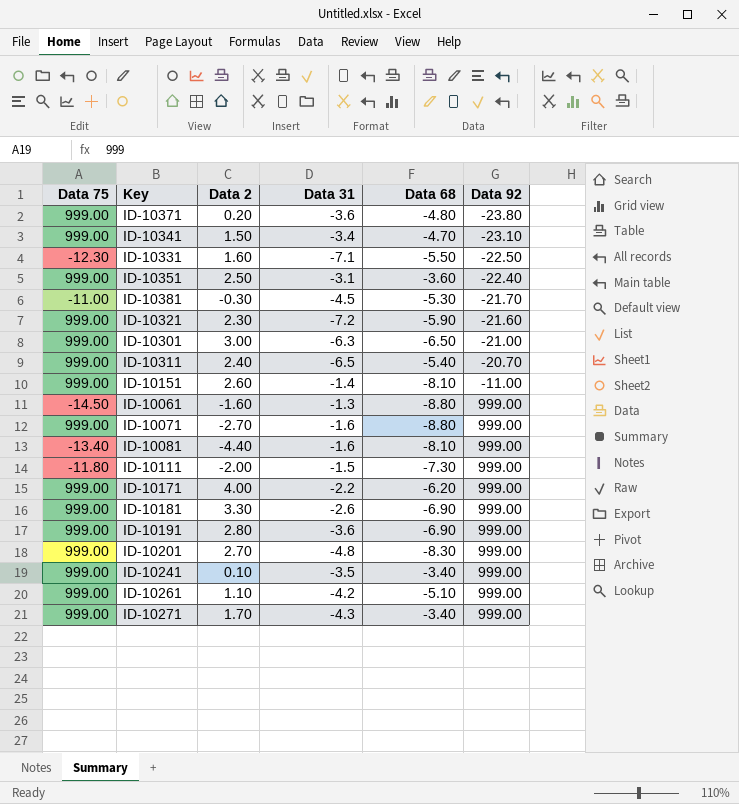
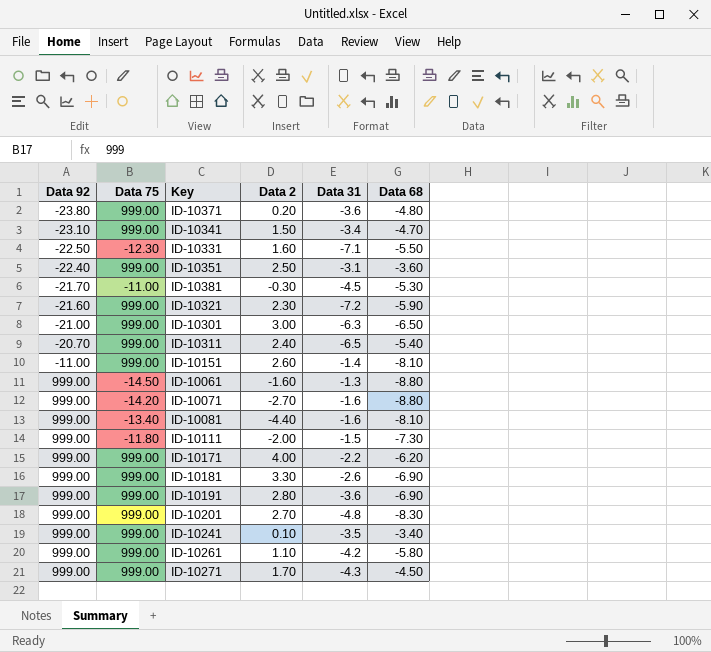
column Data 92 | position: 6 -> 1
ID-10071 | Data 75: 999.00 -> -14.20
ID-10261 | Data 68: -5.10 -> -5.80
ID-10271 | Data 68: -3.40 -> -4.50

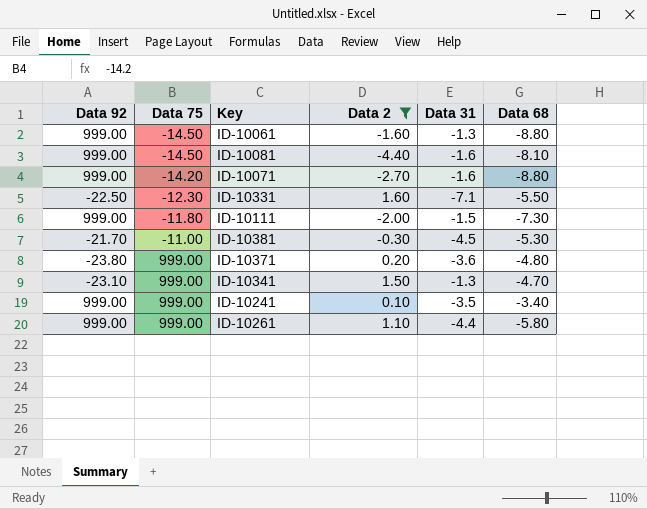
filter: none -> Data 2 <= 1.60
row order: Data 92 ascending -> Data 75 ascending
ID-10081 | Data 75: -13.40 -> -14.50
ID-10341 | Data 31: -3.4 -> -1.3
ID-10261 | Data 31: -4.2 -> -4.4

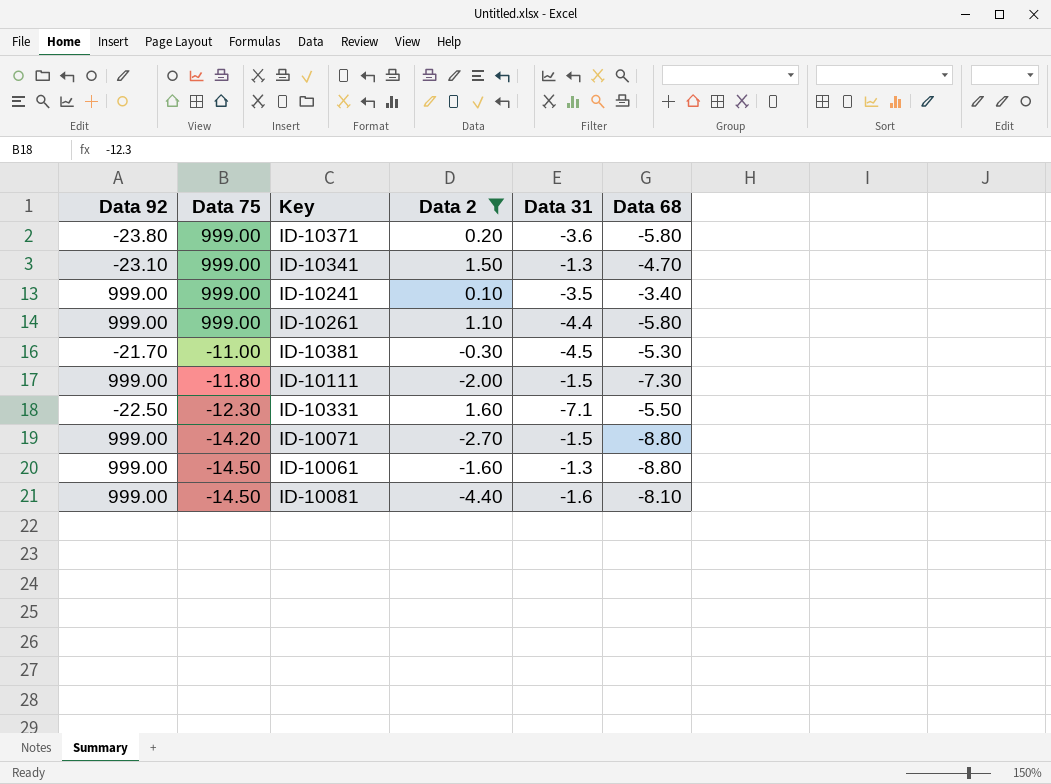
row order: Data 75 ascending -> Data 75 descending
ID-10371 | Data 68: -4.80 -> -5.80
ID-10071 | Data 31: -1.6 -> -1.5

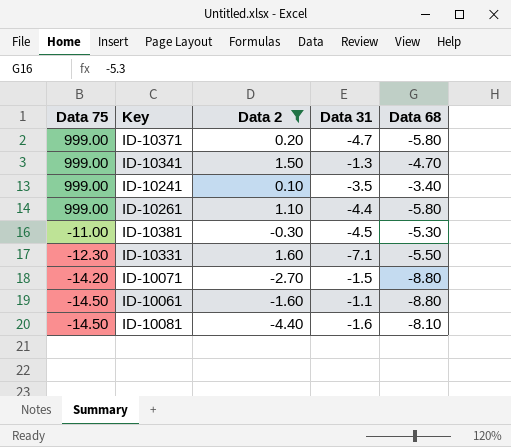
column Data 92 | position: 1 -> none
row ID-10111: 999.00 | -11.80 | -2.00 | -1.5 | -7.30 -> none
ID-10371 | Data 31: -3.6 -> -4.7
ID-10061 | Data 31: -1.3 -> -1.1

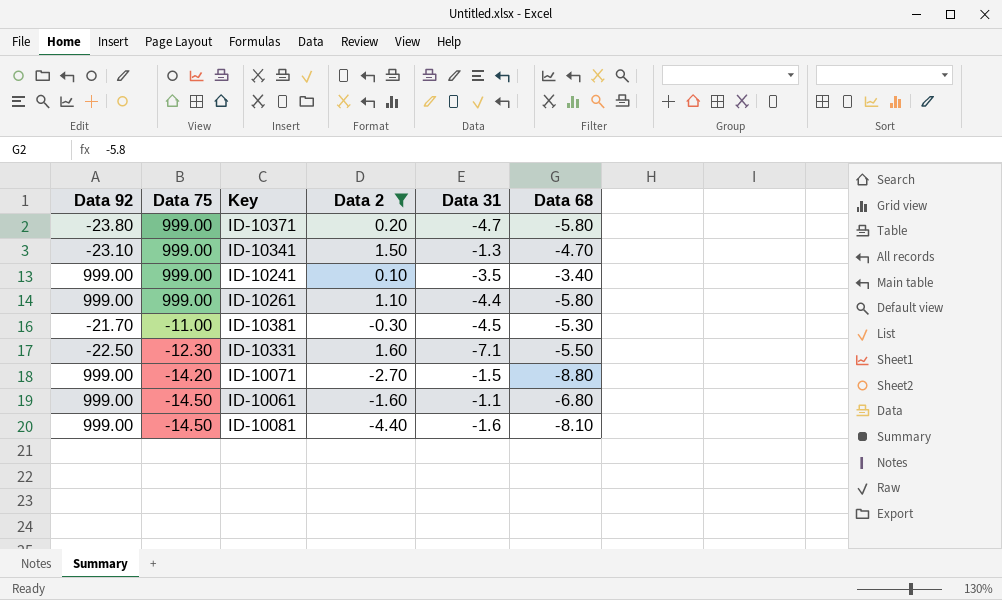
column Data 92 | position: none -> 1
ID-10061 | Data 68: -8.80 -> -6.80

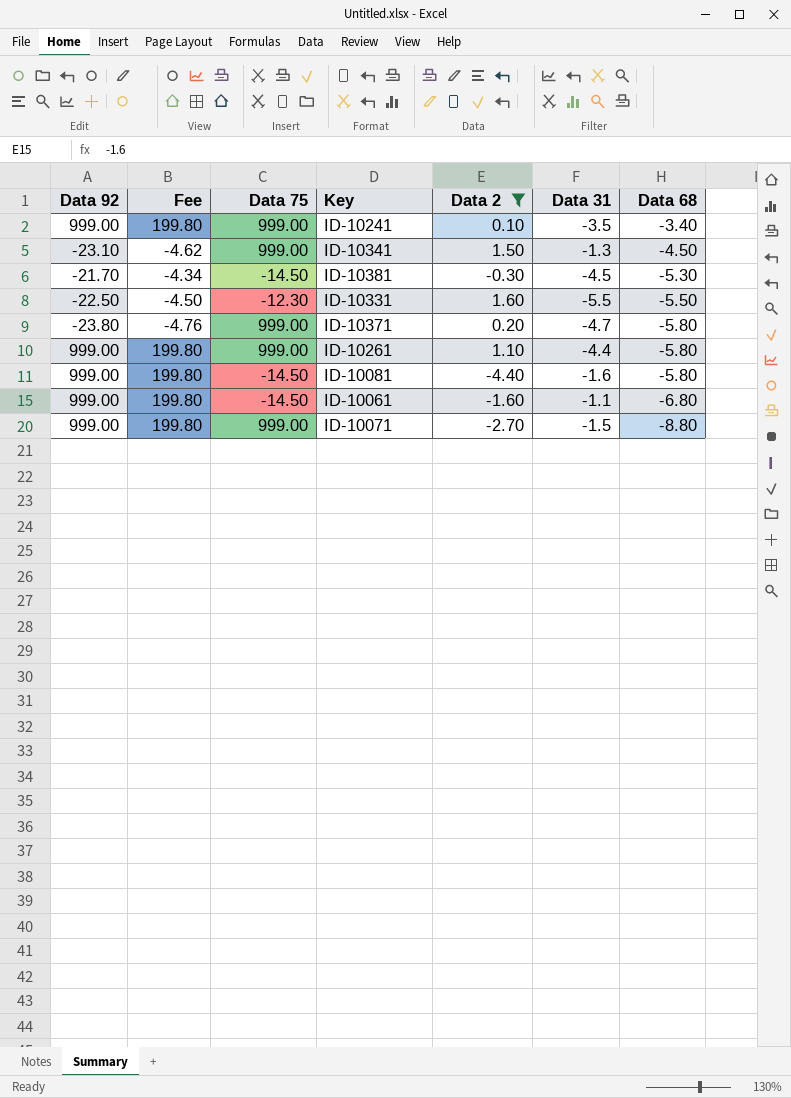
row order: Data 75 descending -> Data 68 descending
column Fee | formula: none -> [Data 92] * 0.2
ID-10341 | Data 68: -4.70 -> -4.50
ID-10381 | Data 75: -11.00 -> -14.50
ID-10331 | Data 31: -7.1 -> -5.5
ID-10081 | Data 68: -8.10 -> -5.80
ID-10071 | Data 75: -14.20 -> 999.00

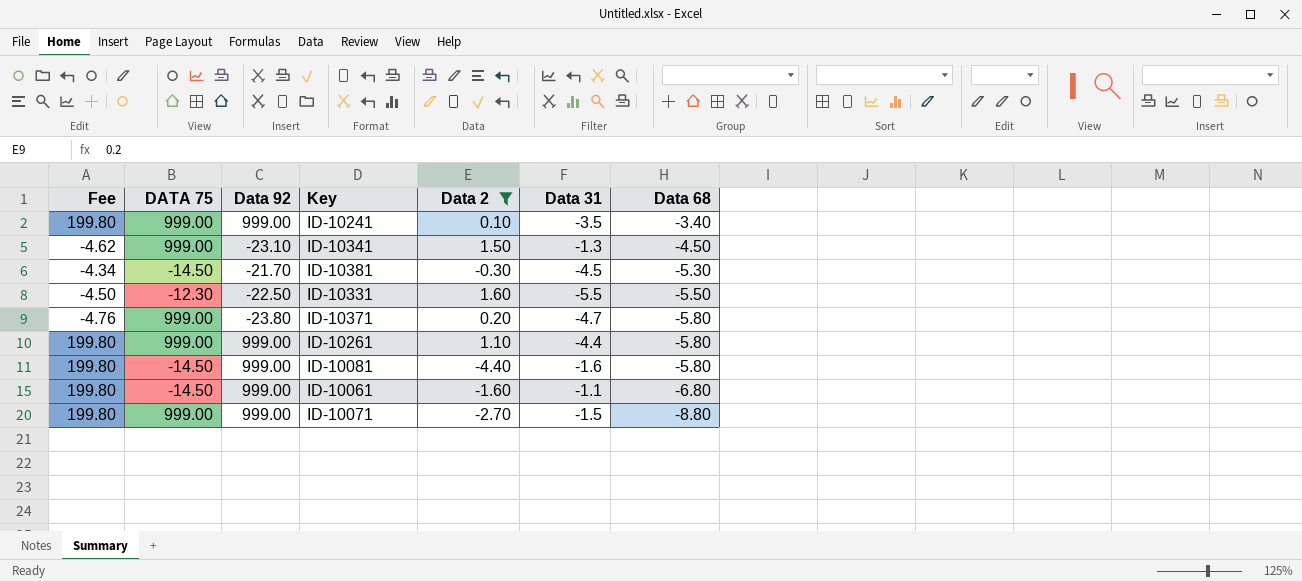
column name: Data 75 -> DATA 75
column Data 92 | position: 1 -> 3

